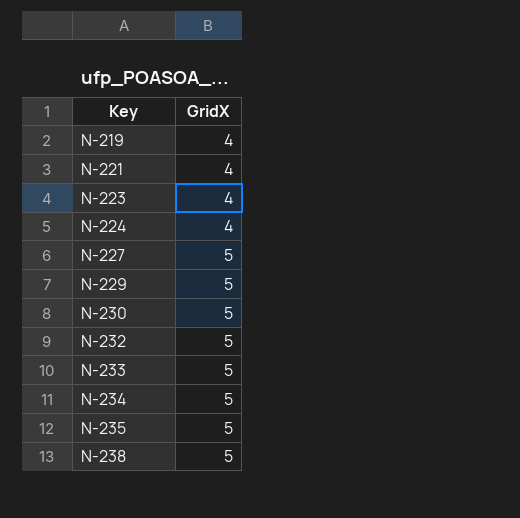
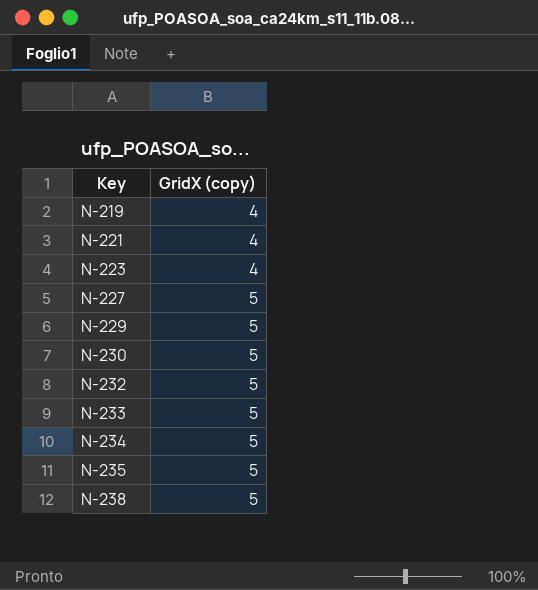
column name: GridX -> GridX (copy)
row N-224: 4 -> none

